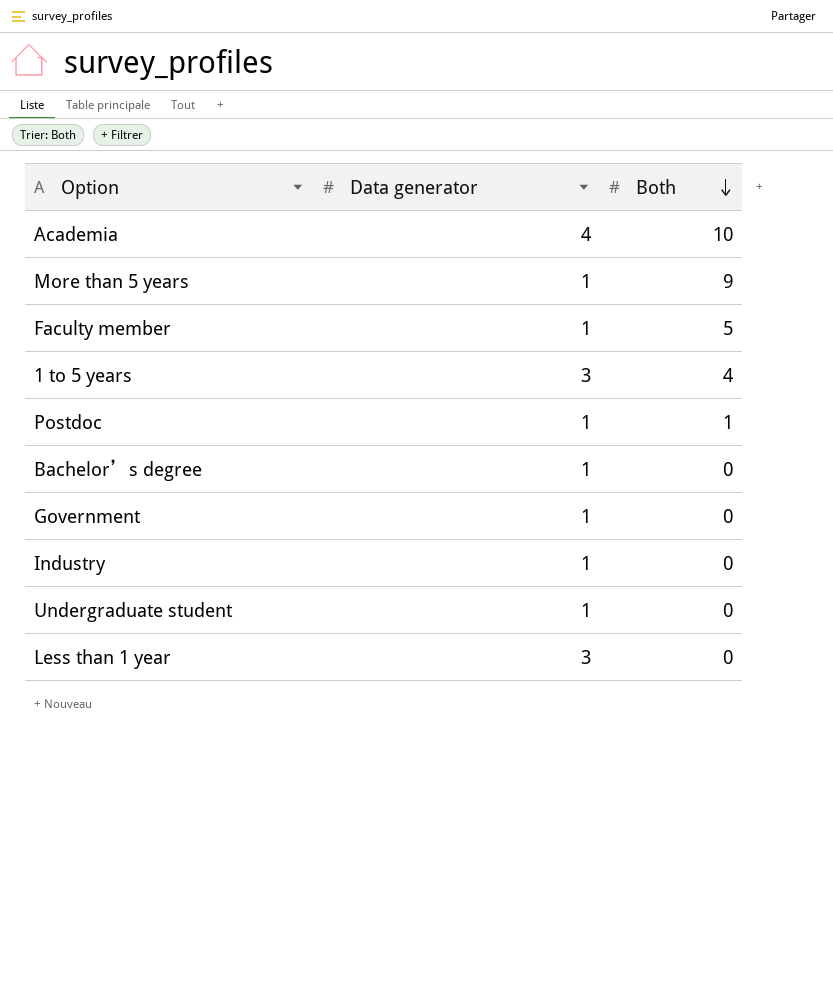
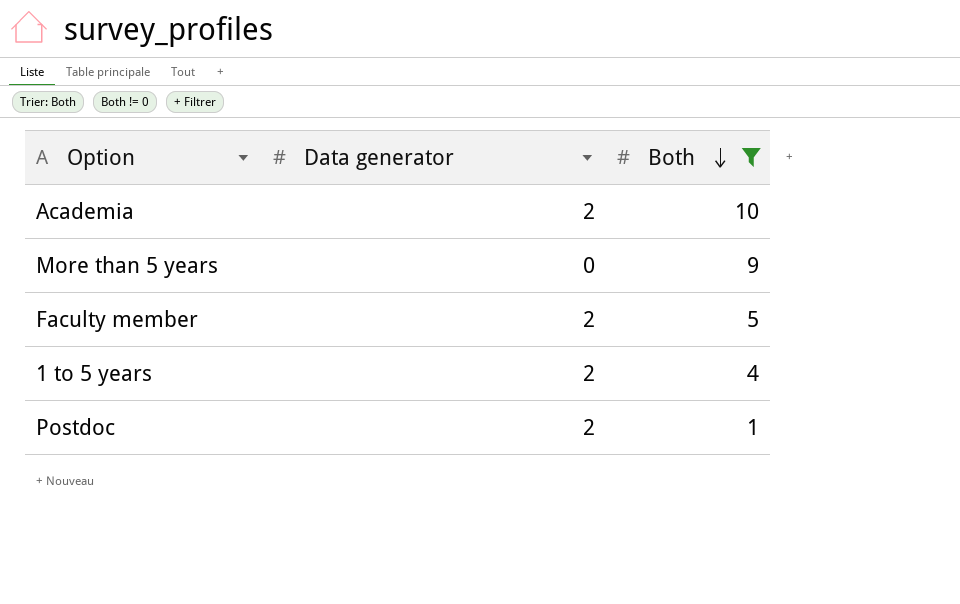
filter: none -> Both != 0
Academia | Data generator: 4 -> 2
More than 5 years | Data generator: 1 -> 0
Faculty member | Data generator: 1 -> 2
1 to 5 years | Data generator: 3 -> 2
Postdoc | Data generator: 1 -> 2

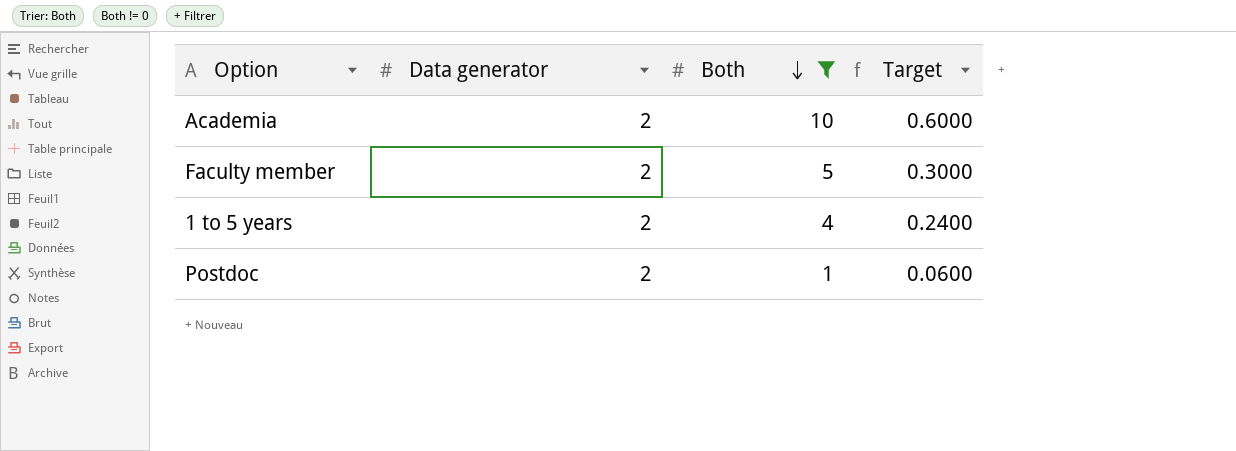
column Target | formula: none -> [Both] * 0.06
row More than 5 years: 0 | 9 -> none

